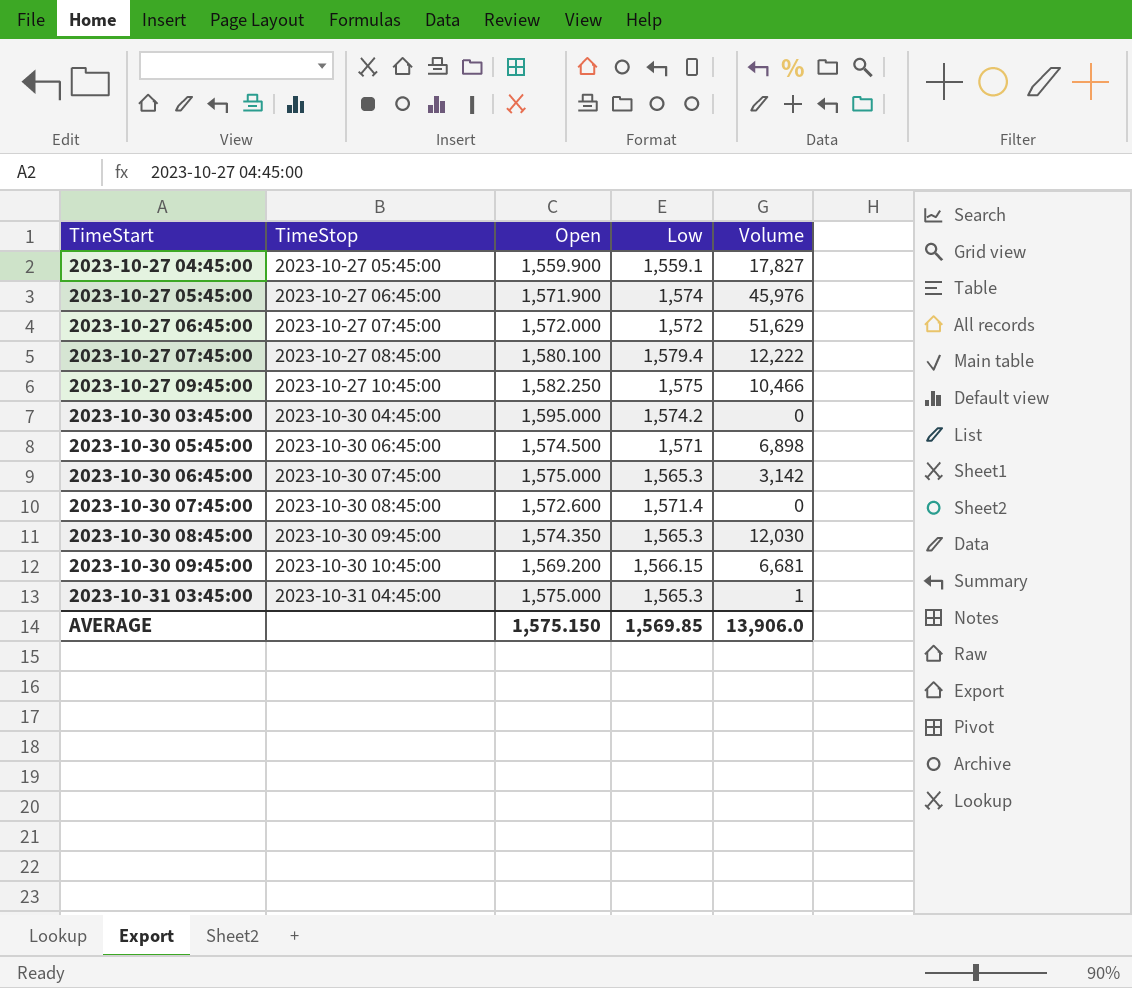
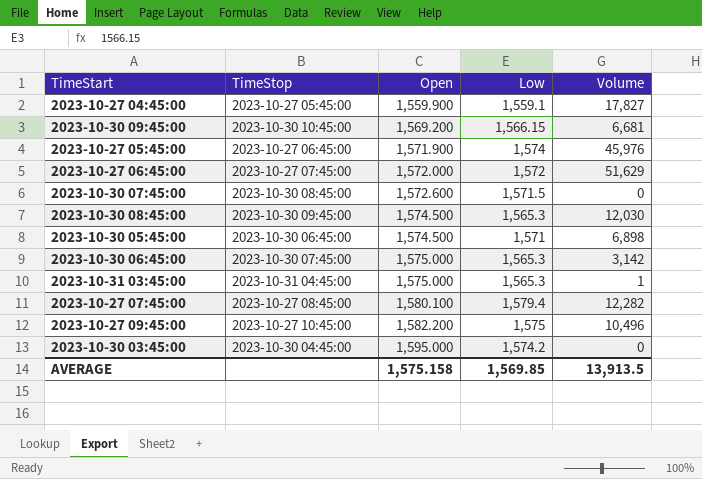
row order: TimeStart ascending -> Open ascending
2023-10-30 07:45:00 | Low: 1,571.4 -> 1,571.5
2023-10-30 08:45:00 | Open: 1,574.350 -> 1,574.500
2023-10-27 07:45:00 | Volume: 12,222 -> 12,282
2023-10-27 09:45:00 | Open: 1,582.250 -> 1,582.200
2023-10-27 09:45:00 | Volume: 10,466 -> 10,496
AVERAGE | Open: 1,575.150 -> 1,575.158
AVERAGE | Volume: 13,906.0 -> 13,913.5

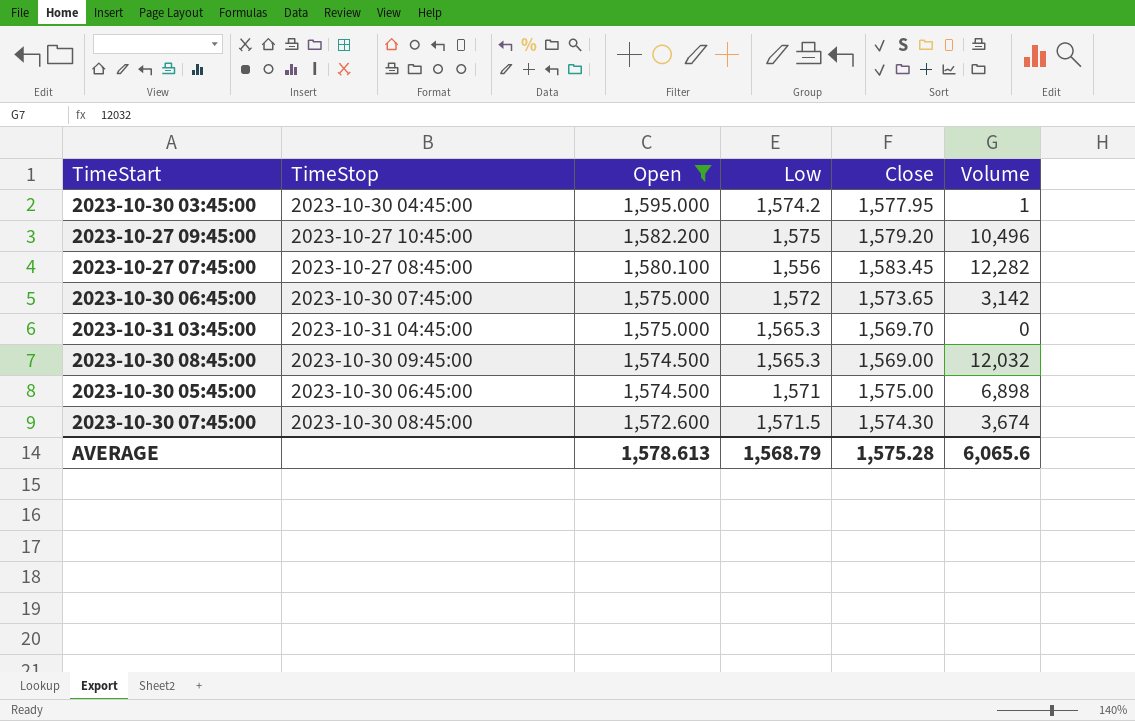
filter: none -> Open >= 1,572.600
row order: Open ascending -> Open descending
column Close | position: none -> 5
2023-10-30 03:45:00 | Volume: 0 -> 1
2023-10-27 07:45:00 | Low: 1,579.4 -> 1,556
2023-10-30 06:45:00 | Low: 1,565.3 -> 1,572
2023-10-31 03:45:00 | Volume: 1 -> 0
2023-10-30 08:45:00 | Volume: 12,030 -> 12,032
2023-10-30 07:45:00 | Volume: 0 -> 3,674
AVERAGE | Open: 1,575.158 -> 1,578.613
AVERAGE | Low: 1,569.85 -> 1,568.79
AVERAGE | Volume: 13,913.5 -> 6,065.6

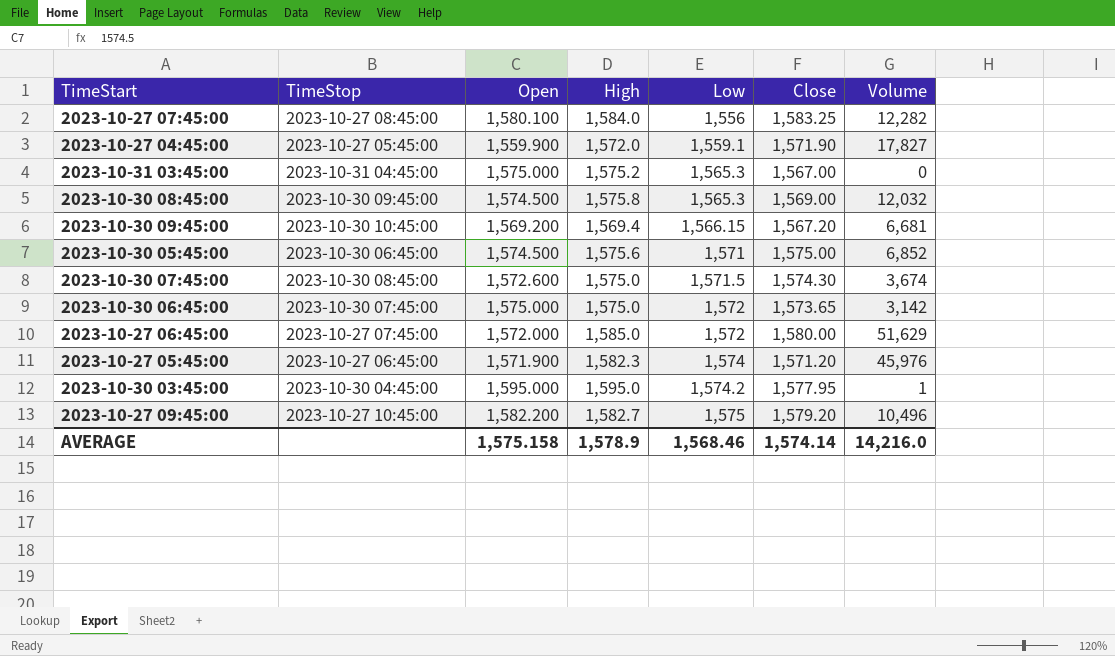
filter: Open >= 1,572.600 -> none
row order: Open descending -> Low ascending
column High | position: none -> 4
2023-10-27 07:45:00 | Close: 1,583.45 -> 1,583.25
2023-10-31 03:45:00 | Close: 1,569.70 -> 1,567.00
2023-10-30 05:45:00 | Volume: 6,898 -> 6,852
AVERAGE | Open: 1,578.613 -> 1,575.158
AVERAGE | Low: 1,568.79 -> 1,568.46
AVERAGE | Close: 1,575.28 -> 1,574.14
AVERAGE | Volume: 6,065.6 -> 14,216.0

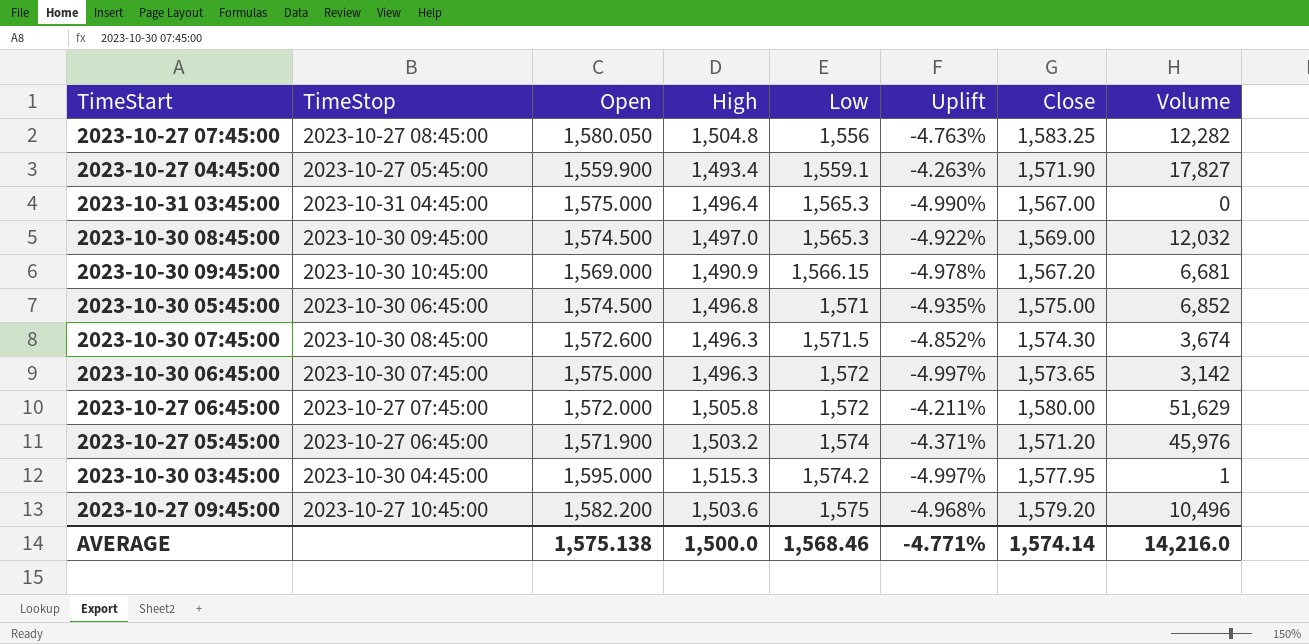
column Uplift | formula: none -> ([High] - [Open]) / [Open]
2023-10-27 07:45:00 | Open: 1,580.100 -> 1,580.050
2023-10-27 07:45:00 | High: 1,584.0 -> 1,504.8
2023-10-27 04:45:00 | High: 1,572.0 -> 1,493.4
2023-10-31 03:45:00 | High: 1,575.2 -> 1,496.4
2023-10-30 08:45:00 | High: 1,575.8 -> 1,497.0
2023-10-30 09:45:00 | Open: 1,569.200 -> 1,569.000
2023-10-30 09:45:00 | High: 1,569.4 -> 1,490.9
2023-10-30 05:45:00 | High: 1,575.6 -> 1,496.8
2023-10-30 07:45:00 | High: 1,575.0 -> 1,496.3
2023-10-30 06:45:00 | High: 1,575.0 -> 1,496.3
2023-10-27 06:45:00 | High: 1,585.0 -> 1,505.8
2023-10-27 05:45:00 | High: 1,582.3 -> 1,503.2
2023-10-30 03:45:00 | High: 1,595.0 -> 1,515.3
2023-10-27 09:45:00 | High: 1,582.7 -> 1,503.6
AVERAGE | Open: 1,575.158 -> 1,575.138
AVERAGE | High: 1,578.9 -> 1,500.0

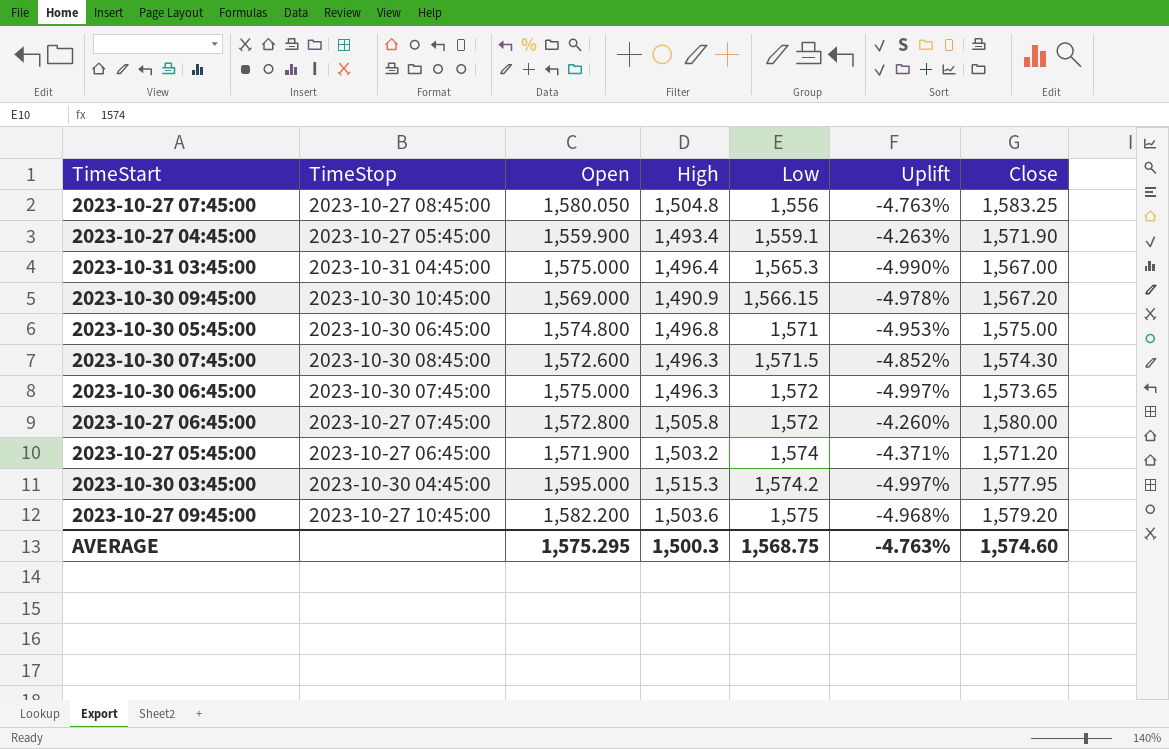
column Volume | position: 8 -> none
row 2023-10-30 08:45:00: 2023-10-30 09:45:00 | 1,574.500 | 1,497.0 | 1,565.3 | -4.922% | 1,569.00 | 12,032 -> none
2023-10-30 05:45:00 | Open: 1,574.500 -> 1,574.800
2023-10-30 05:45:00 | Uplift: -4.935% -> -4.953%
2023-10-27 06:45:00 | Open: 1,572.000 -> 1,572.800
2023-10-27 06:45:00 | Uplift: -4.211% -> -4.260%
AVERAGE | Open: 1,575.138 -> 1,575.295
AVERAGE | High: 1,500.0 -> 1,500.3
AVERAGE | Low: 1,568.46 -> 1,568.75
AVERAGE | Uplift: -4.771% -> -4.763%
AVERAGE | Close: 1,574.14 -> 1,574.60

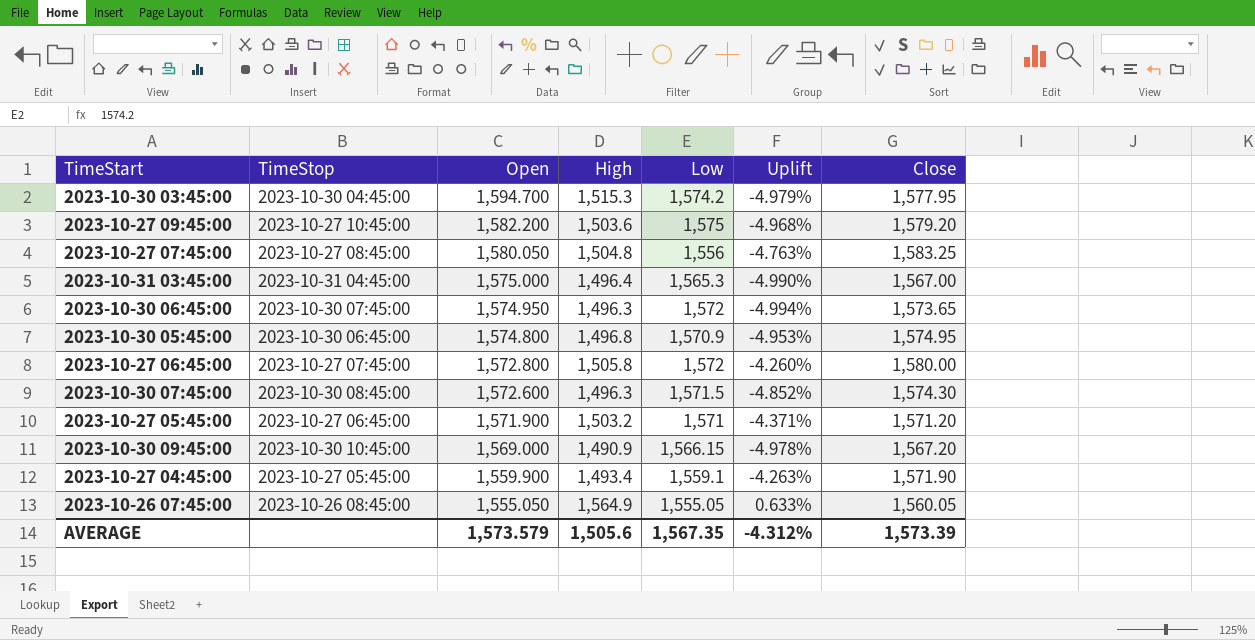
row order: Low ascending -> Open descending
2023-10-30 03:45:00 | Open: 1,595.000 -> 1,594.700
2023-10-30 03:45:00 | Uplift: -4.997% -> -4.979%
2023-10-30 06:45:00 | Open: 1,575.000 -> 1,574.950
2023-10-30 06:45:00 | Uplift: -4.997% -> -4.994%
2023-10-30 05:45:00 | Low: 1,571 -> 1,570.9
2023-10-30 05:45:00 | Close: 1,575.00 -> 1,574.95
2023-10-27 05:45:00 | Low: 1,574 -> 1,571
row 2023-10-26 07:45:00: none -> 2023-10-26 08:45:00 | 1,555.050 | 1,564.9 | 1,555.05 | 0.633% | 1,560.05
AVERAGE | Open: 1,575.295 -> 1,573.579
AVERAGE | High: 1,500.3 -> 1,505.6
AVERAGE | Low: 1,568.75 -> 1,567.35
AVERAGE | Uplift: -4.763% -> -4.312%
AVERAGE | Close: 1,574.60 -> 1,573.39

